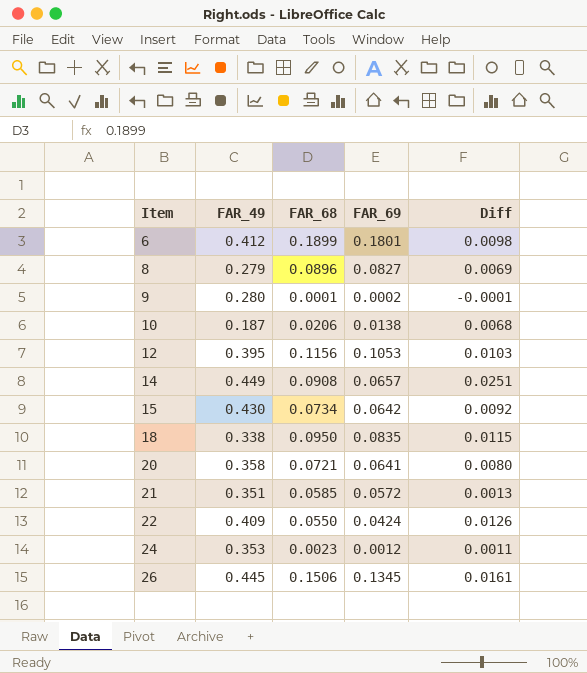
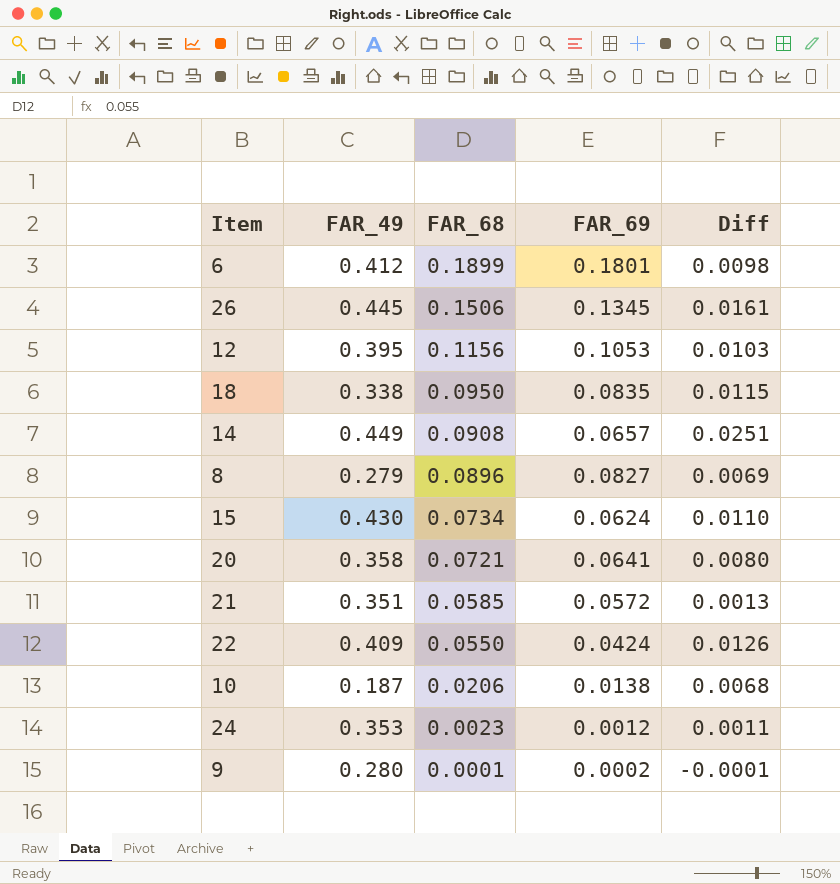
row order: Item ascending -> FAR_68 descending
15 | FAR_69: 0.0642 -> 0.0624
15 | Diff: 0.0092 -> 0.0110

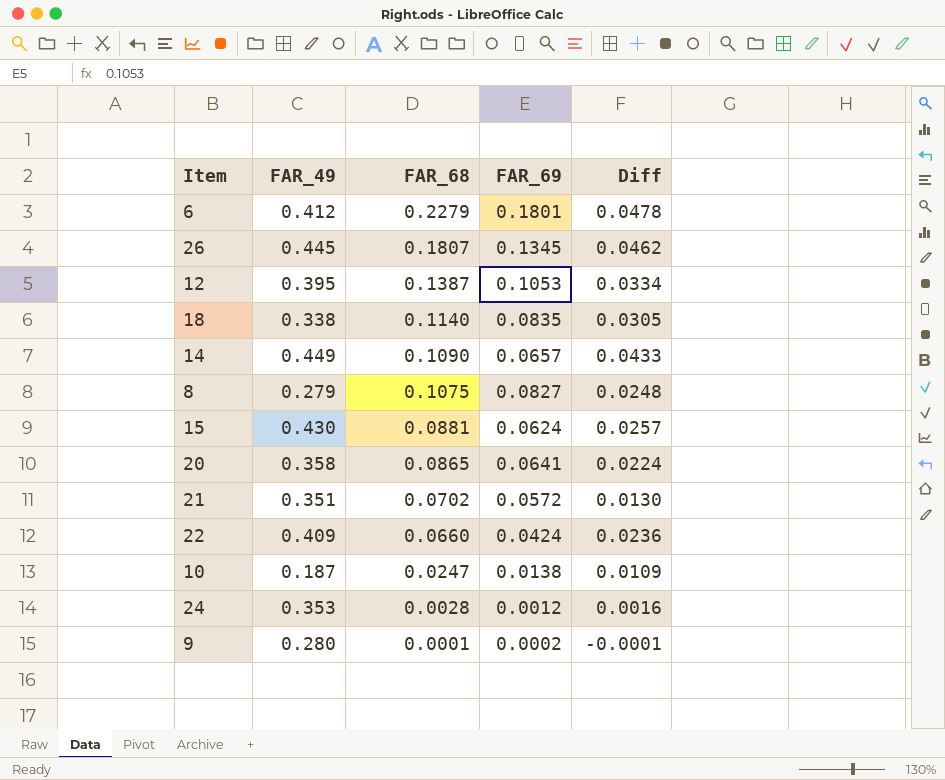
6 | FAR_68: 0.1899 -> 0.2279
6 | Diff: 0.0098 -> 0.0478
26 | FAR_68: 0.1506 -> 0.1807
26 | Diff: 0.0161 -> 0.0462
12 | FAR_68: 0.1156 -> 0.1387
12 | Diff: 0.0103 -> 0.0334
18 | FAR_68: 0.0950 -> 0.1140
18 | Diff: 0.0115 -> 0.0305
14 | FAR_68: 0.0908 -> 0.1090
14 | Diff: 0.0251 -> 0.0433
8 | FAR_68: 0.0896 -> 0.1075
8 | Diff: 0.0069 -> 0.0248
15 | FAR_68: 0.0734 -> 0.0881
15 | Diff: 0.0110 -> 0.0257
20 | FAR_68: 0.0721 -> 0.0865
20 | Diff: 0.0080 -> 0.0224
21 | FAR_68: 0.0585 -> 0.0702
21 | Diff: 0.0013 -> 0.0130
22 | FAR_68: 0.0550 -> 0.0660
22 | Diff: 0.0126 -> 0.0236
10 | FAR_68: 0.0206 -> 0.0247
10 | Diff: 0.0068 -> 0.0109
24 | FAR_68: 0.0023 -> 0.0028
24 | Diff: 0.0011 -> 0.0016

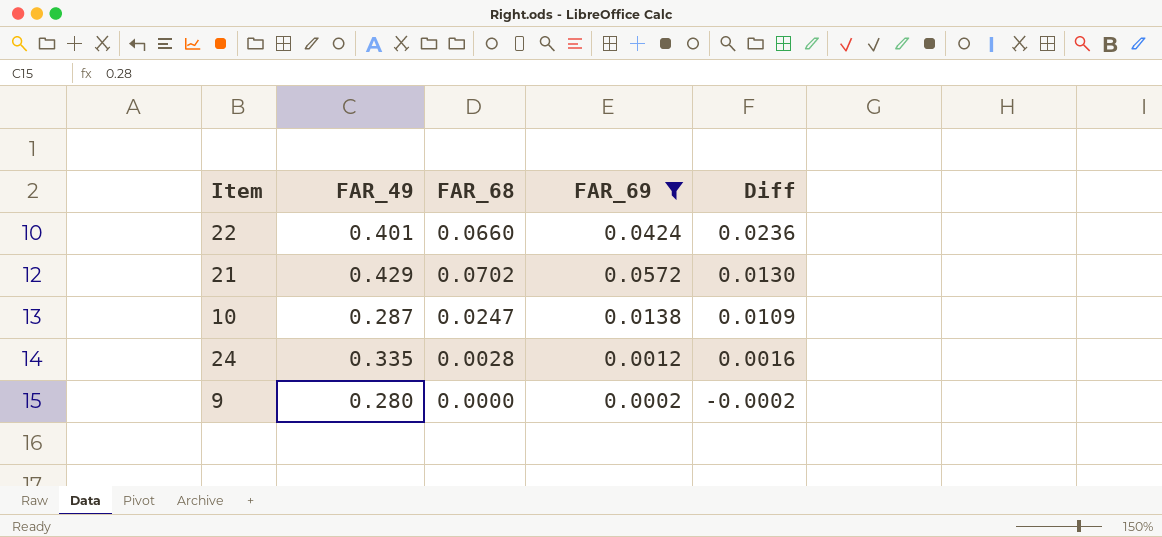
filter: none -> FAR_69 <= 0.0572
row order: FAR_68 descending -> Diff descending
22 | FAR_49: 0.409 -> 0.401
21 | FAR_49: 0.351 -> 0.429
10 | FAR_49: 0.187 -> 0.287
24 | FAR_49: 0.353 -> 0.335
9 | FAR_68: 0.0001 -> 0.0000
9 | Diff: -0.0001 -> -0.0002

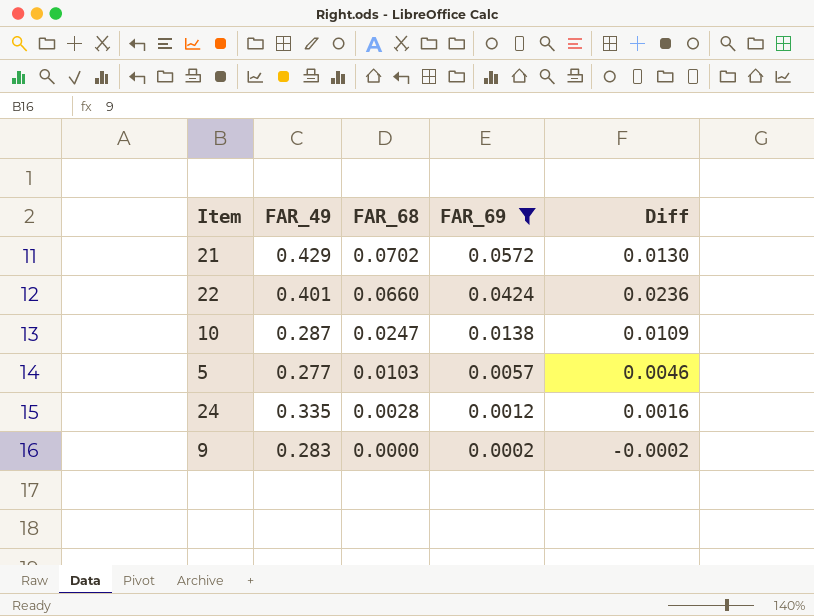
row order: Diff descending -> FAR_68 descending
row 5: none -> 0.277 | 0.0103 | 0.0057 | 0.0046
9 | FAR_49: 0.280 -> 0.283

